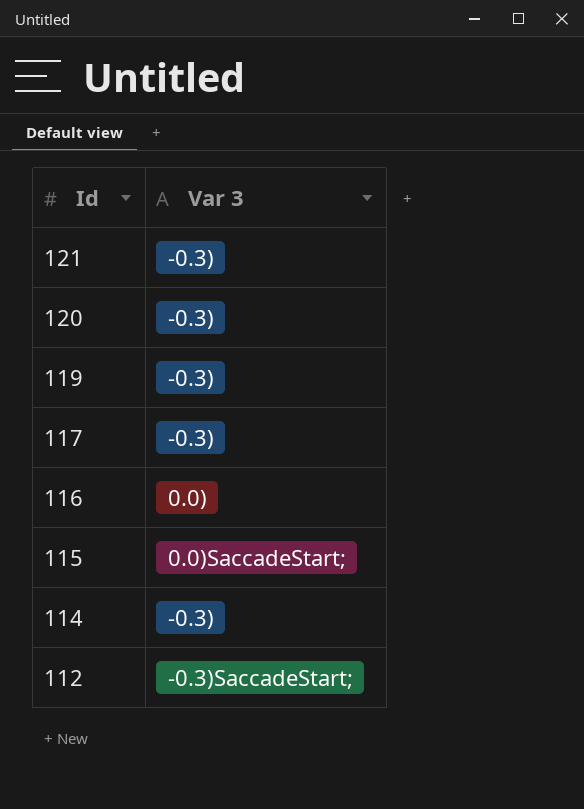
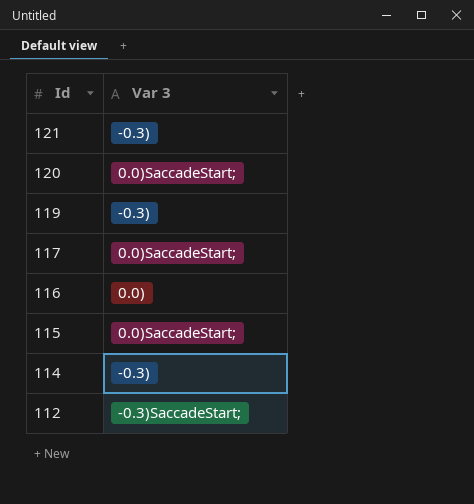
120 | Var 3: -0.3) -> 0.0)SaccadeStart;
117 | Var 3: -0.3) -> 0.0)SaccadeStart;

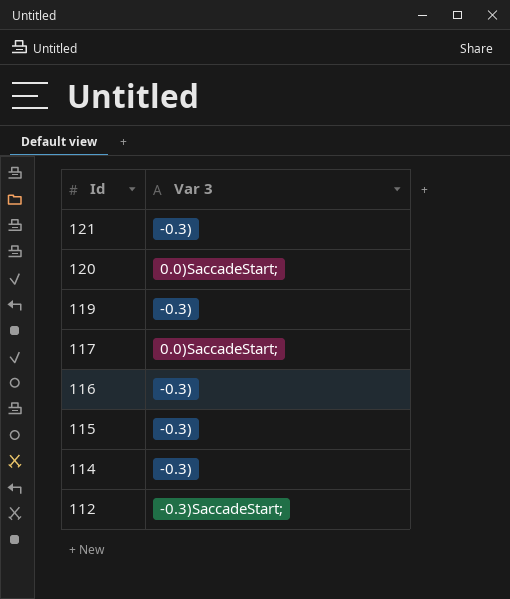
116 | Var 3: 0.0) -> -0.3)
115 | Var 3: 0.0)SaccadeStart; -> -0.3)

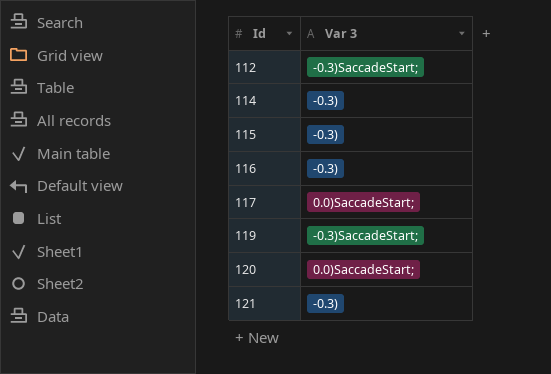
row order: Id descending -> Id ascending
119 | Var 3: -0.3) -> -0.3)SaccadeStart;

